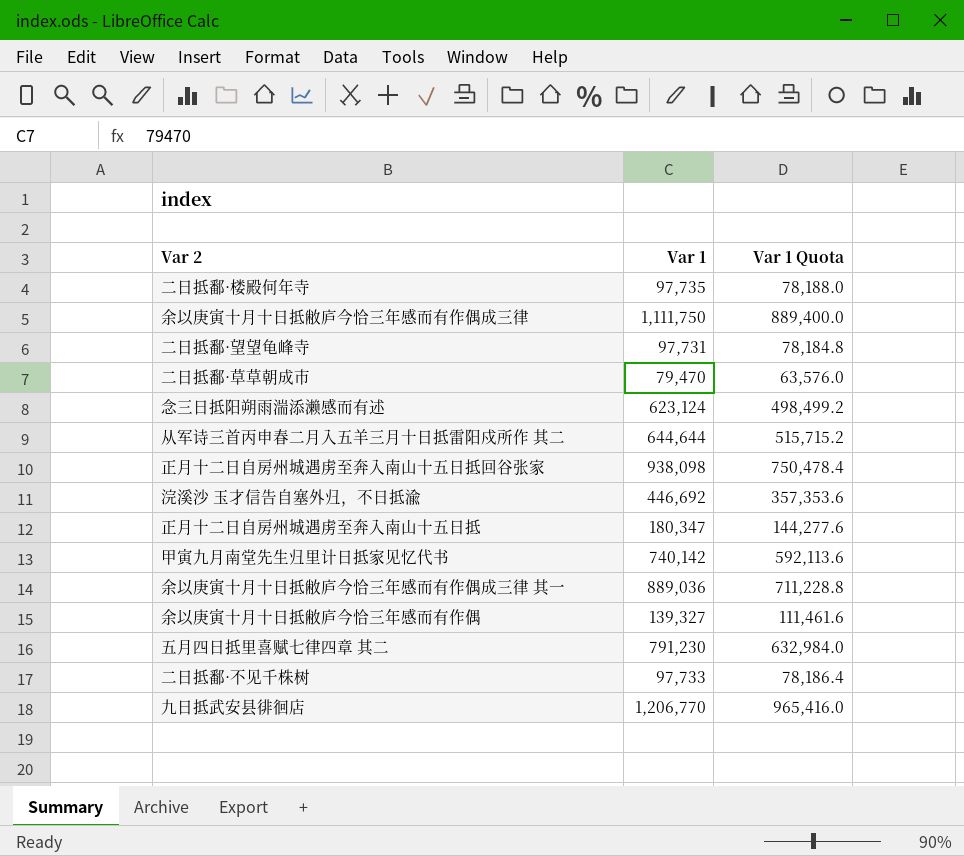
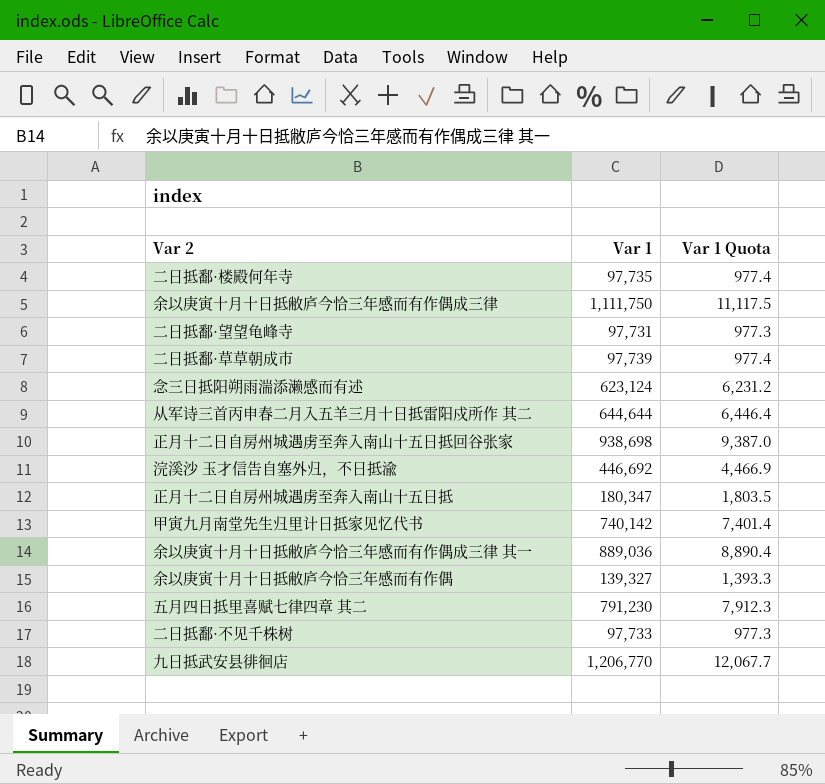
column Var 1 Quota | formula: [Var 1] * 0.8 -> [Var 1] * 0.01
二日抵鄱·草草朝成市 | Var 1: 79,470 -> 97,739
正月十二日自房州城遇虏至奔入南山十五日抵回谷张家 | Var 1: 938,098 -> 938,698

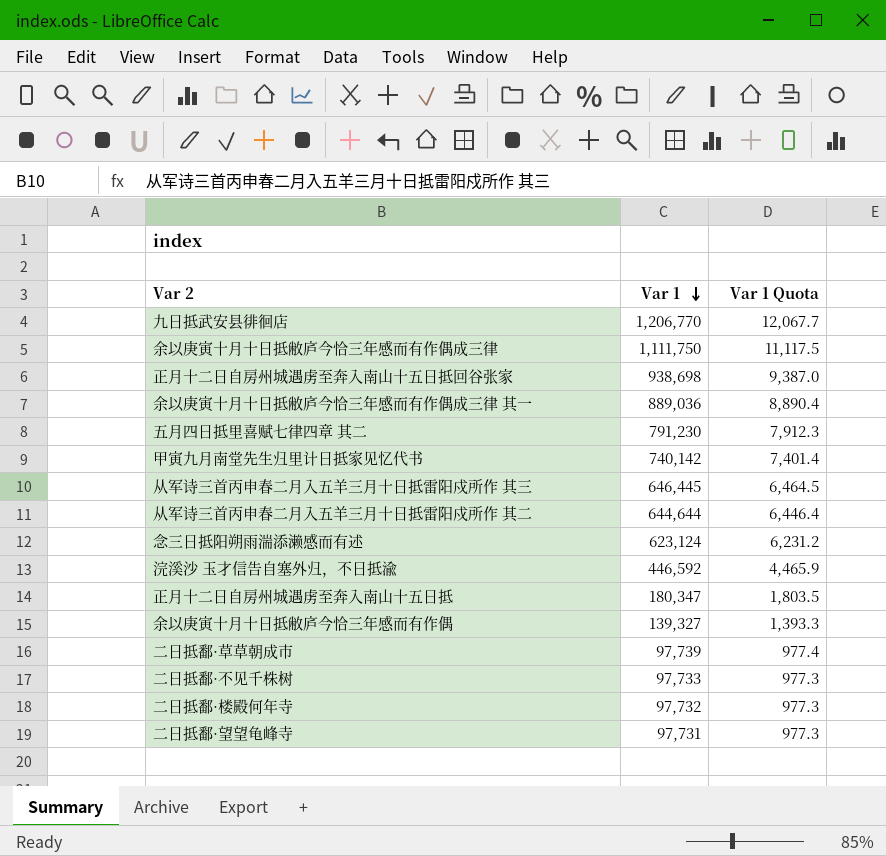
row order: none -> Var 1 descending
row 从军诗三首丙申春二月入五羊三月十日抵雷阳戍所作 其三: none -> 646,445 | 6,464.5
浣溪沙 玉才信告自塞外归，不日抵渝 | Var 1: 446,692 -> 446,592
浣溪沙 玉才信告自塞外归，不日抵渝 | Var 1 Quota: 4,466.9 -> 4,465.9
二日抵鄱·楼殿何年寺 | Var 1: 97,735 -> 97,732
二日抵鄱·楼殿何年寺 | Var 1 Quota: 977.4 -> 977.3

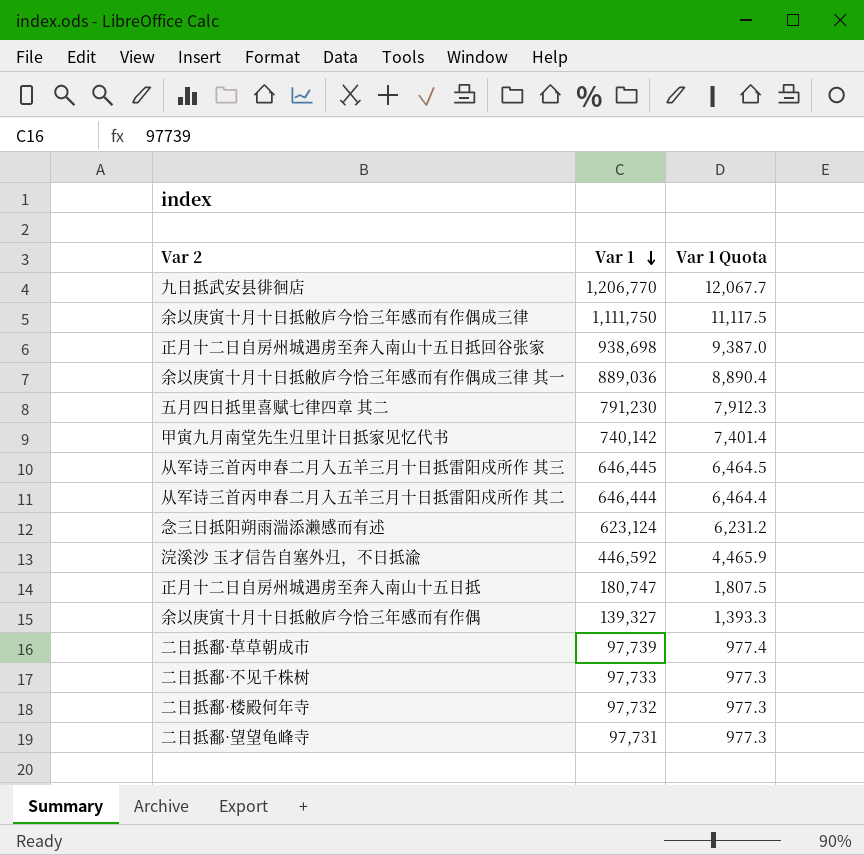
从军诗三首丙申春二月入五羊三月十日抵雷阳戍所作 其二 | Var 1: 644,644 -> 646,444
从军诗三首丙申春二月入五羊三月十日抵雷阳戍所作 其二 | Var 1 Quota: 6,446.4 -> 6,464.4
正月十二日自房州城遇虏至奔入南山十五日抵 | Var 1: 180,347 -> 180,747
正月十二日自房州城遇虏至奔入南山十五日抵 | Var 1 Quota: 1,803.5 -> 1,807.5

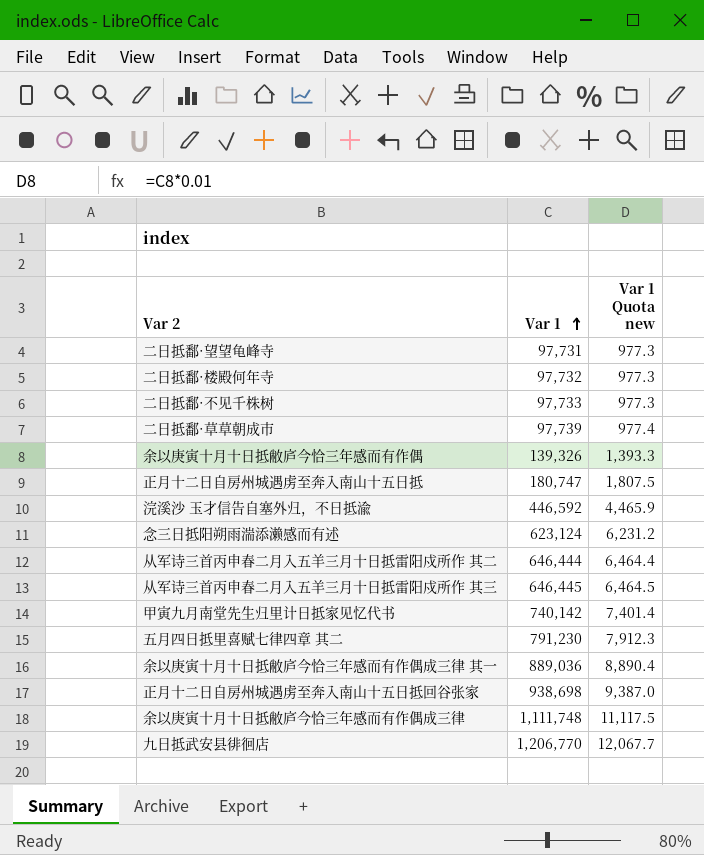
row order: Var 1 descending -> Var 1 ascending
column name: Var 1 Quota -> Var 1 Quota new
余以庚寅十月十日抵敝庐今恰三年感而有作偶 | Var 1: 139,327 -> 139,326
余以庚寅十月十日抵敝庐今恰三年感而有作偶成三律 | Var 1: 1,111,750 -> 1,111,748

